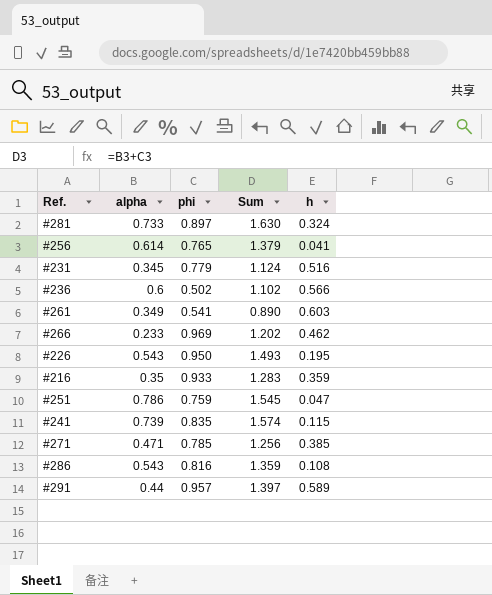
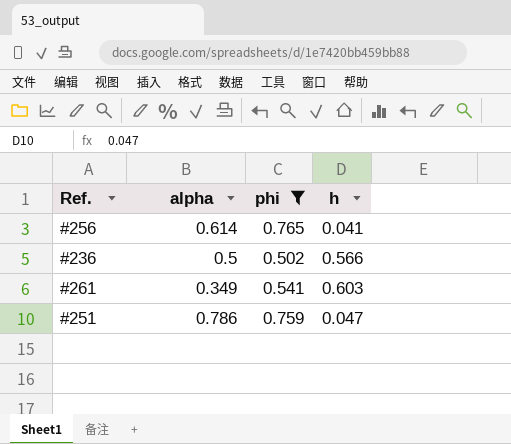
filter: none -> phi <= 0.765
column Sum | formula: [alpha] + [phi] -> none
#236 | alpha: 0.6 -> 0.5

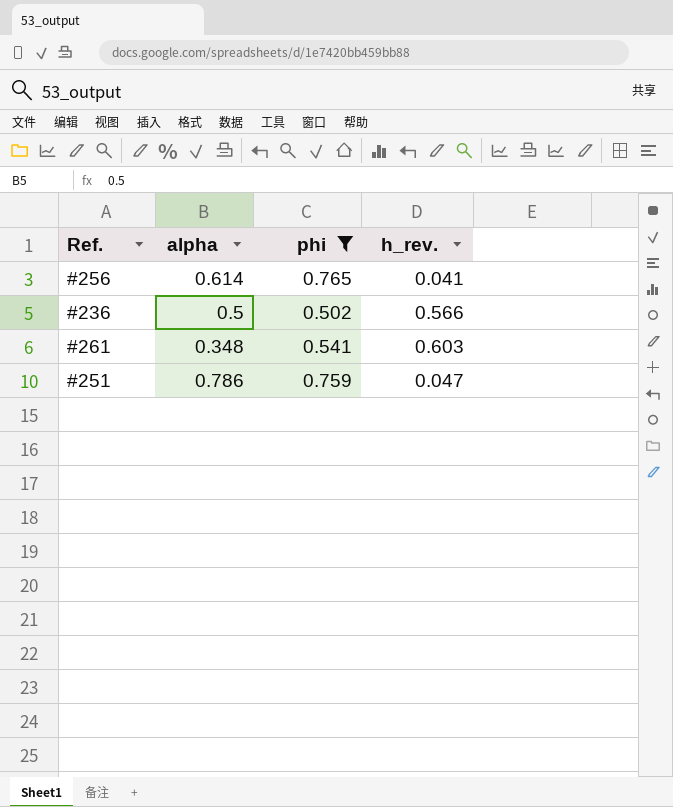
column name: h -> h_rev.
#261 | alpha: 0.349 -> 0.348

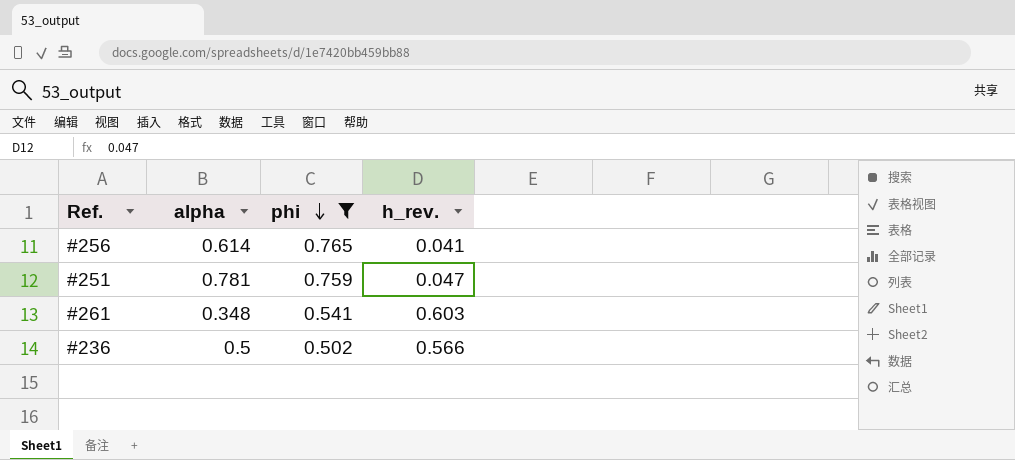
row order: none -> phi descending
#251 | alpha: 0.786 -> 0.781

